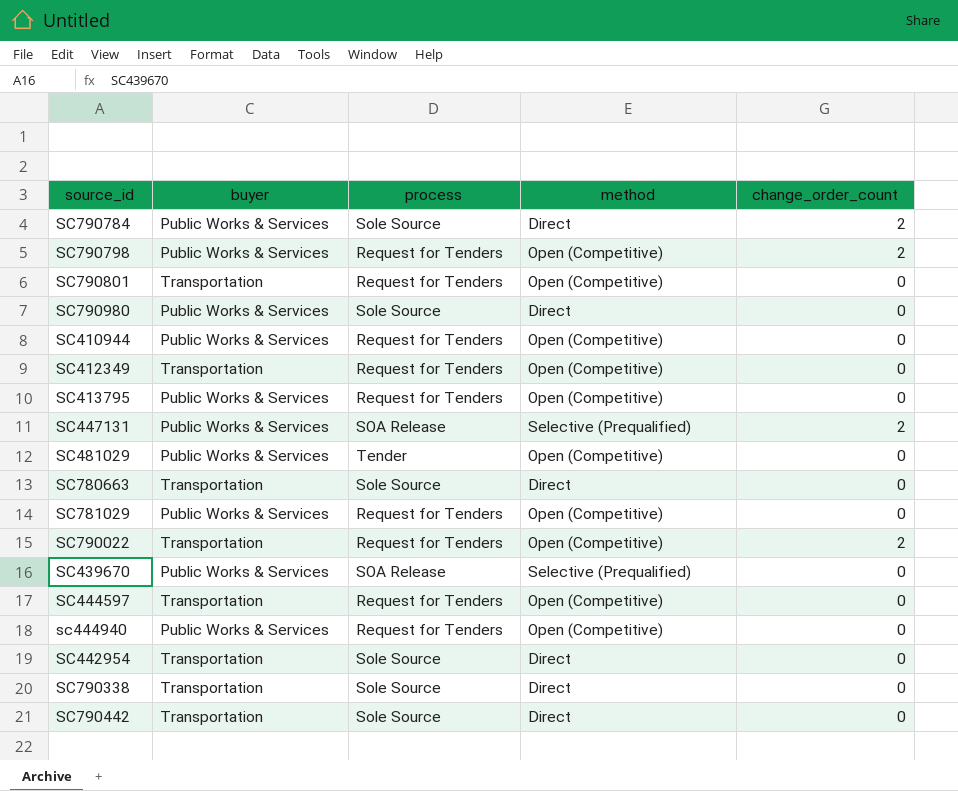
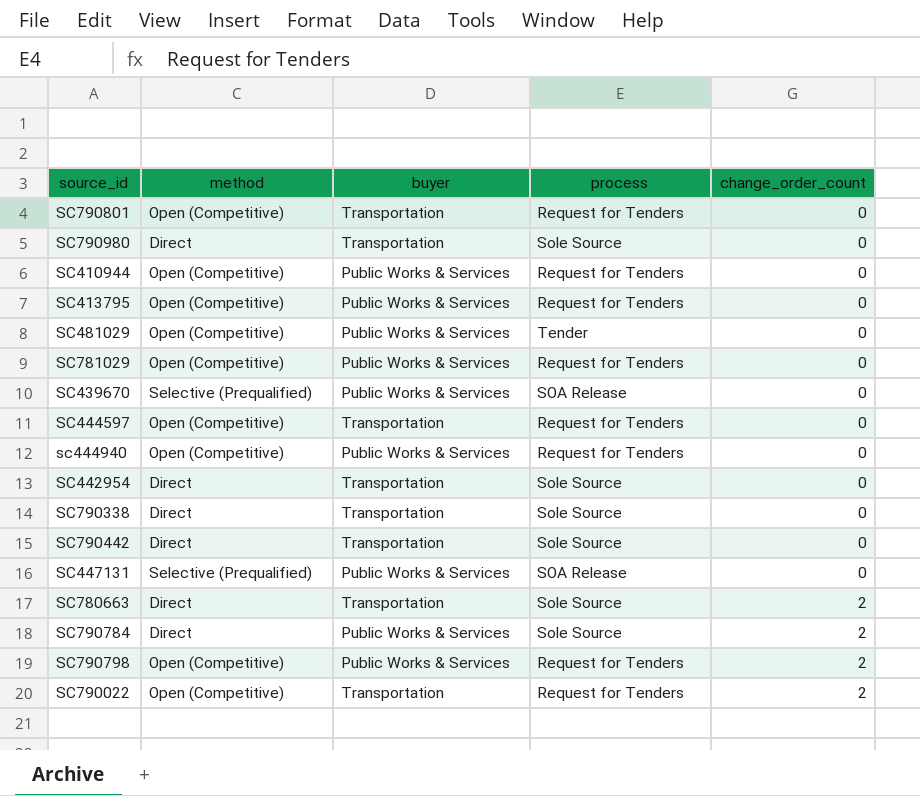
row order: none -> change_order_count ascending
column method | position: 4 -> 2
row SC412349: Transportation | Request for Tenders | Open (Competitive) | 0 -> none
SC790980 | buyer: Public Works & Services -> Transportation
SC447131 | change_order_count: 2 -> 0
SC780663 | change_order_count: 0 -> 2

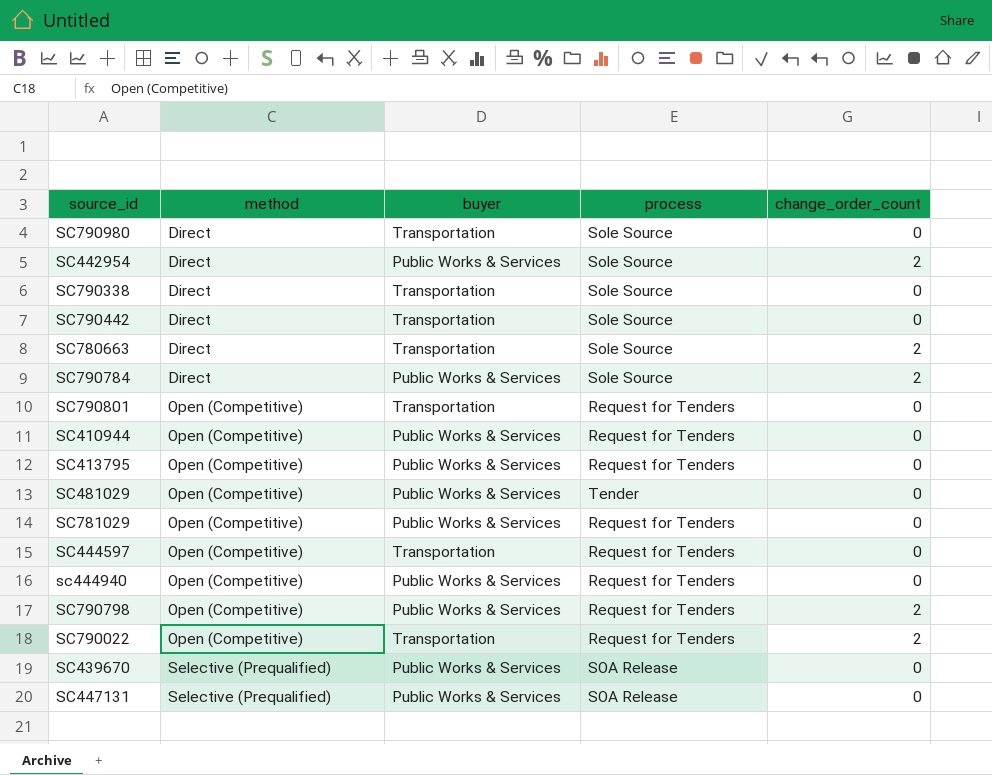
row order: change_order_count ascending -> method ascending
SC442954 | buyer: Transportation -> Public Works & Services
SC442954 | change_order_count: 0 -> 2

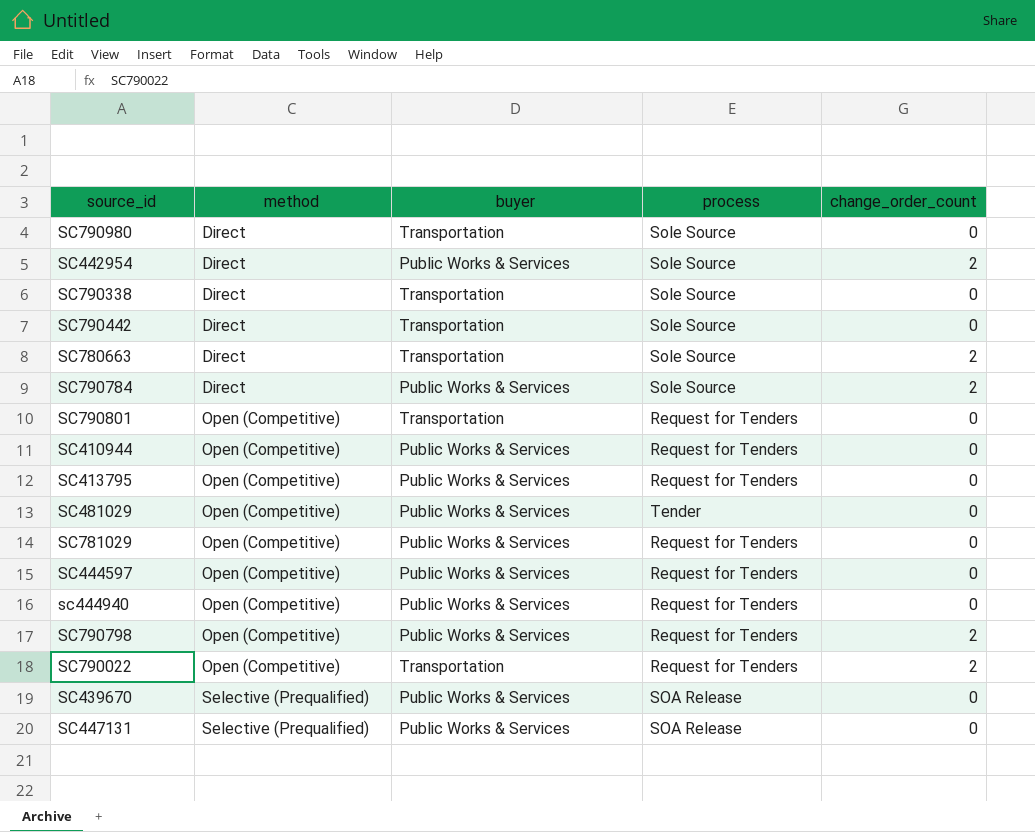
SC444597 | buyer: Transportation -> Public Works & Services

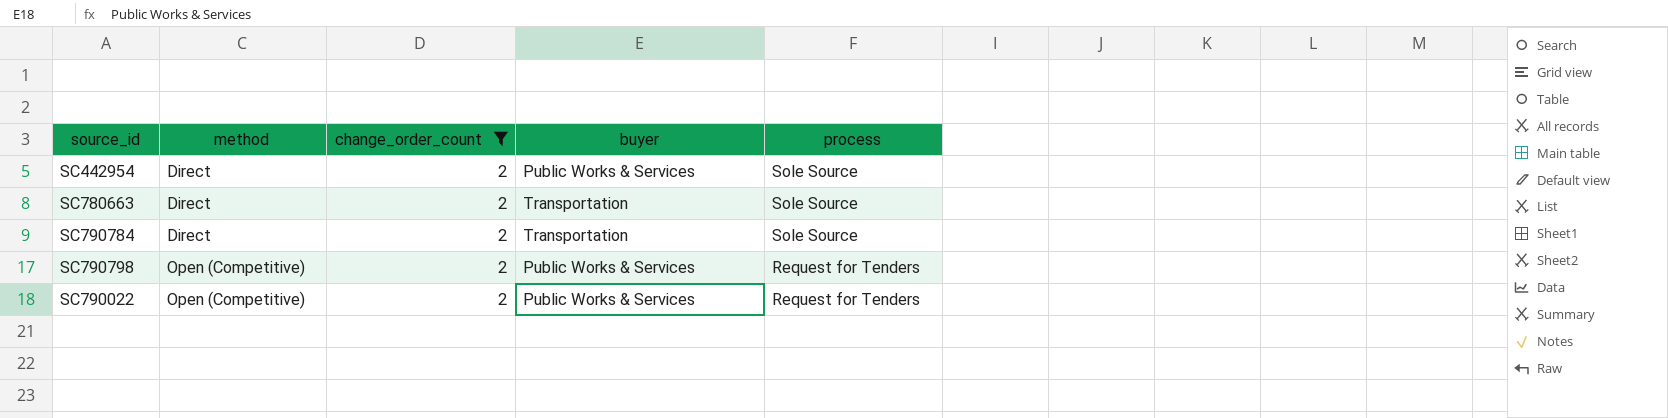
filter: none -> change_order_count = 2
column change_order_count | position: 5 -> 3
SC790784 | buyer: Public Works & Services -> Transportation
SC790022 | buyer: Transportation -> Public Works & Services

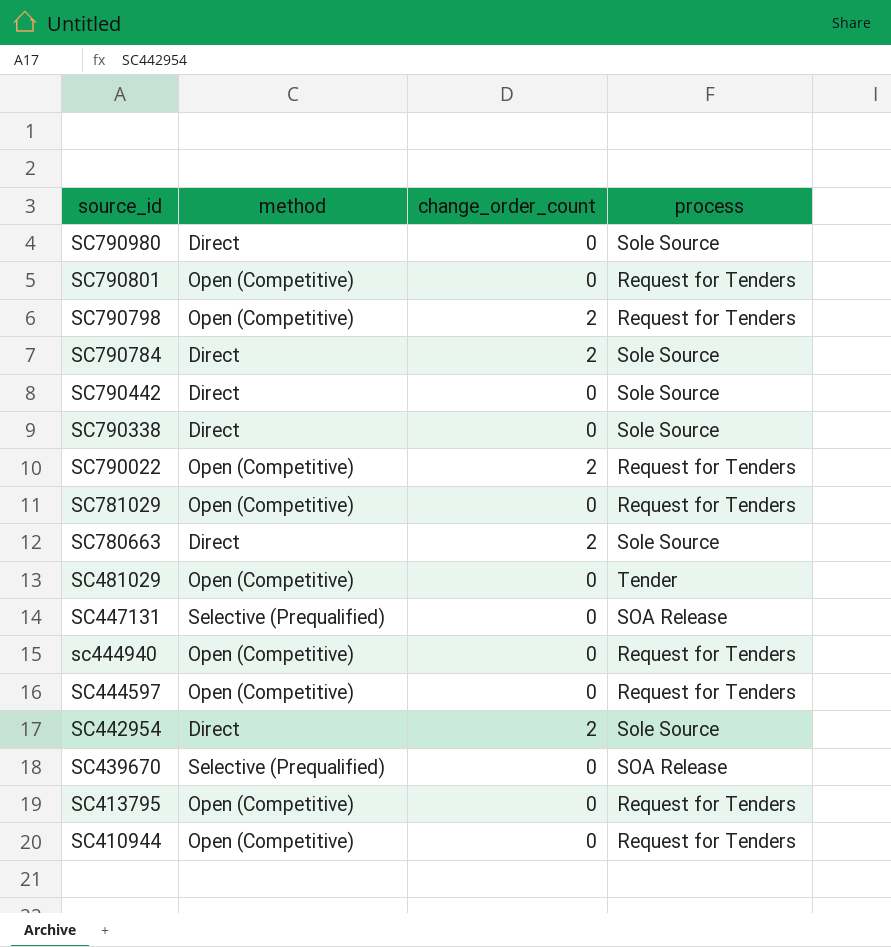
filter: change_order_count = 2 -> none
row order: method ascending -> source_id descending
column buyer | position: 4 -> none

